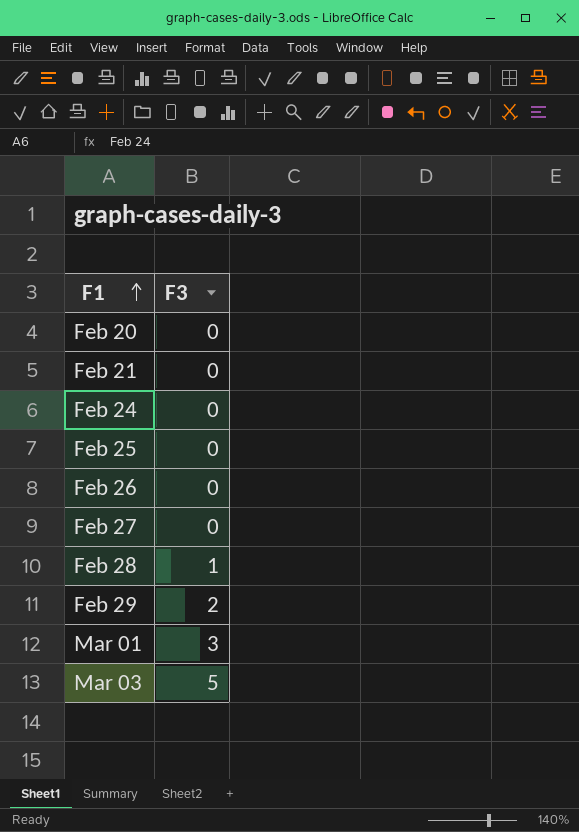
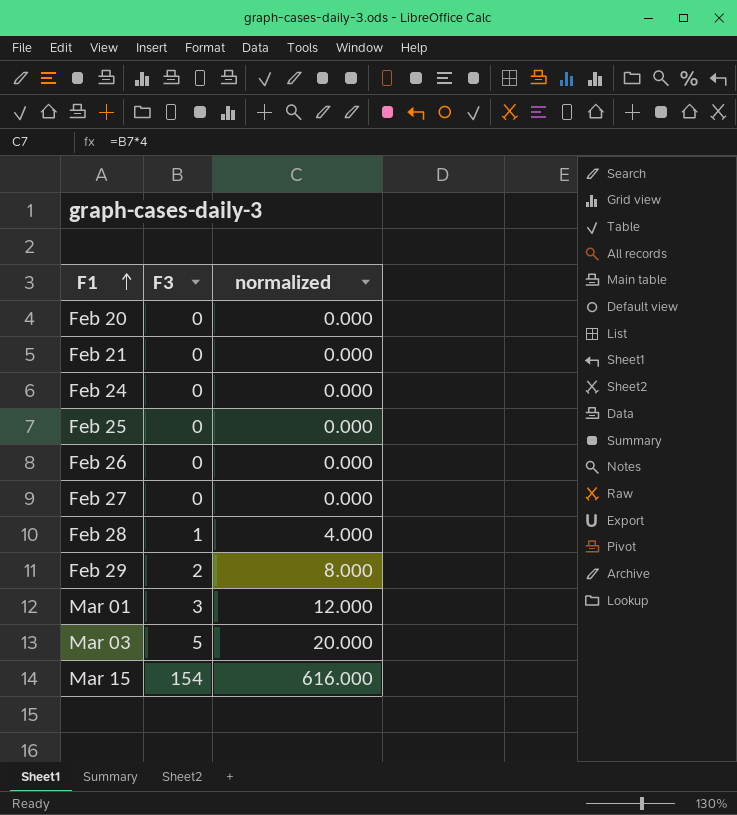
column normalized | formula: none -> [F3] * 4
row Mar 15: none -> 154 | 616.000

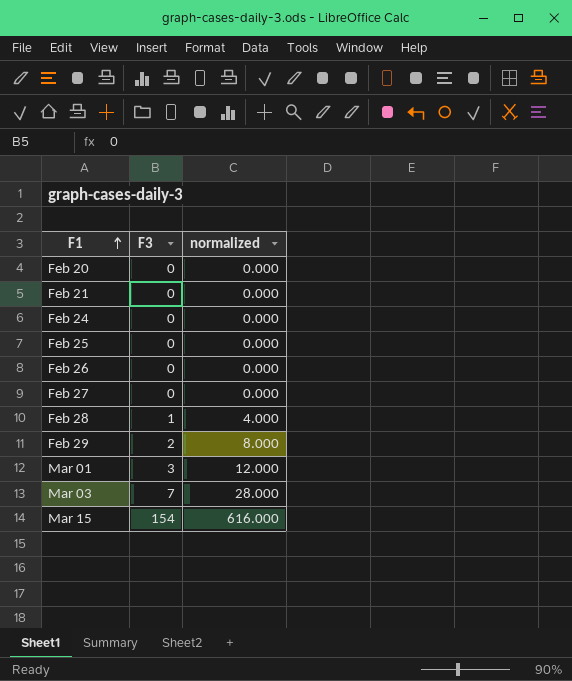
Mar 03 | F3: 5 -> 7
Mar 03 | normalized: 20.000 -> 28.000

